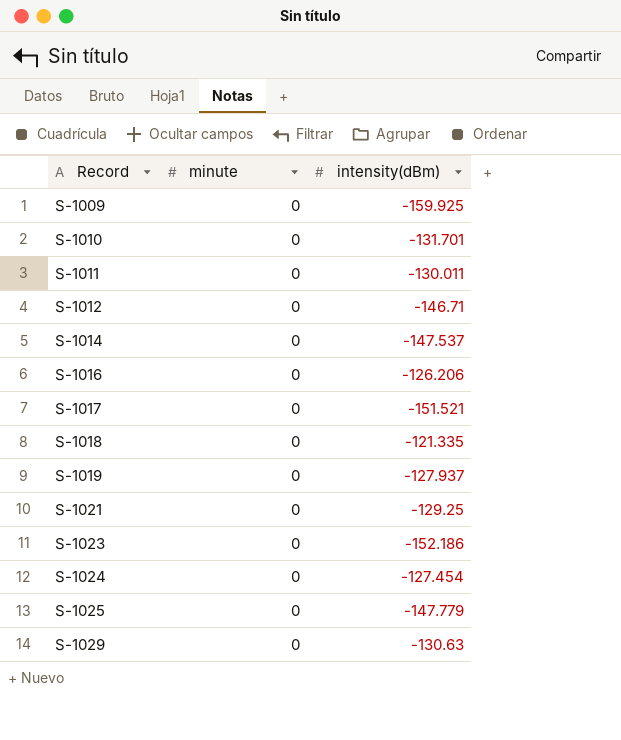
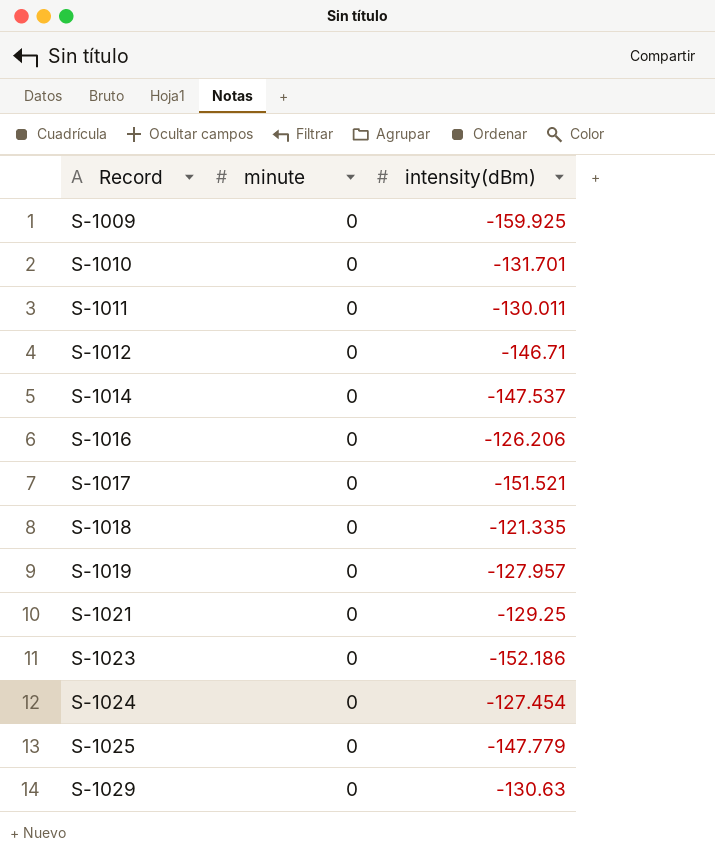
S-1019 | intensity(dBm): -127.937 -> -127.957

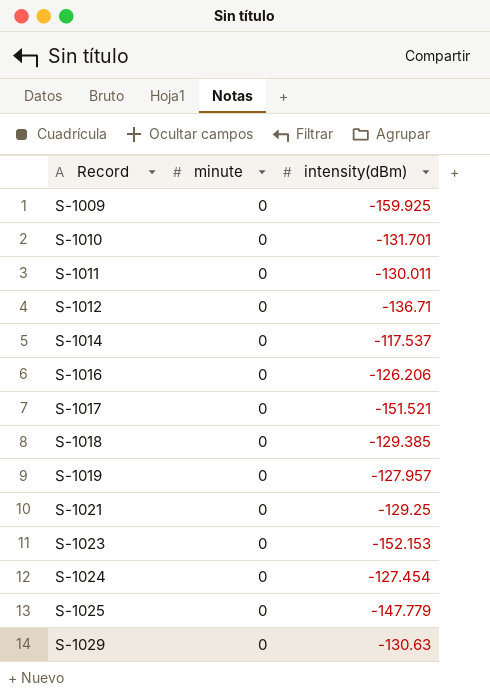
S-1012 | intensity(dBm): -146.71 -> -136.71
S-1014 | intensity(dBm): -147.537 -> -117.537
S-1018 | intensity(dBm): -121.335 -> -129.385
S-1023 | intensity(dBm): -152.186 -> -152.153

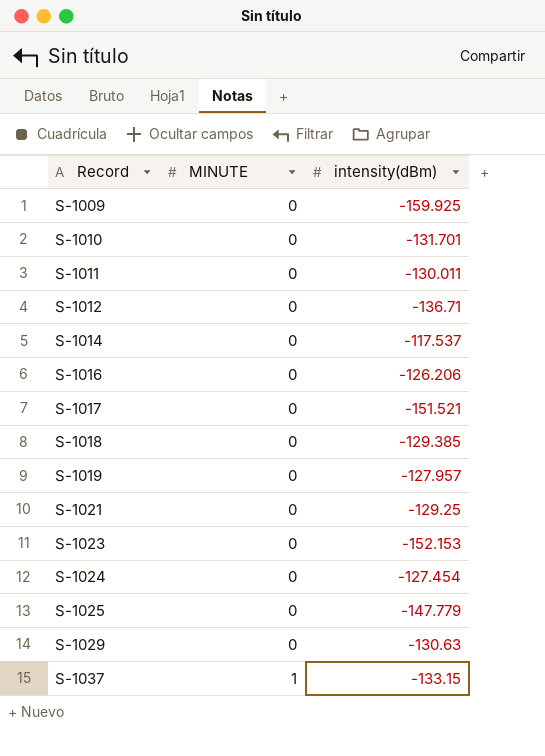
column name: minute -> MINUTE
row S-1037: none -> 1 | -133.15

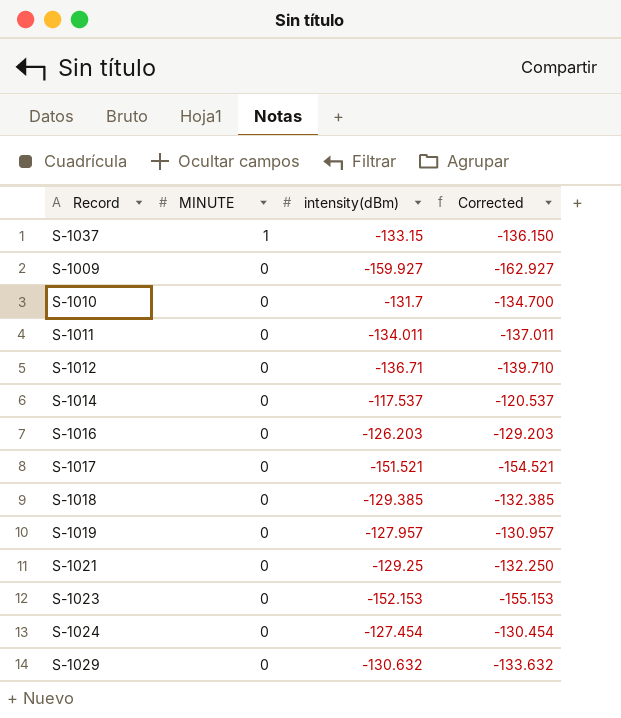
row order: Record ascending -> MINUTE descending
column Corrected | formula: none -> [intensity(dBm)] - 3
row S-1025: 0 | -147.779 -> none
S-1009 | intensity(dBm): -159.925 -> -159.927
S-1010 | intensity(dBm): -131.701 -> -131.7
S-1011 | intensity(dBm): -130.011 -> -134.011
S-1016 | intensity(dBm): -126.206 -> -126.203
S-1029 | intensity(dBm): -130.63 -> -130.632

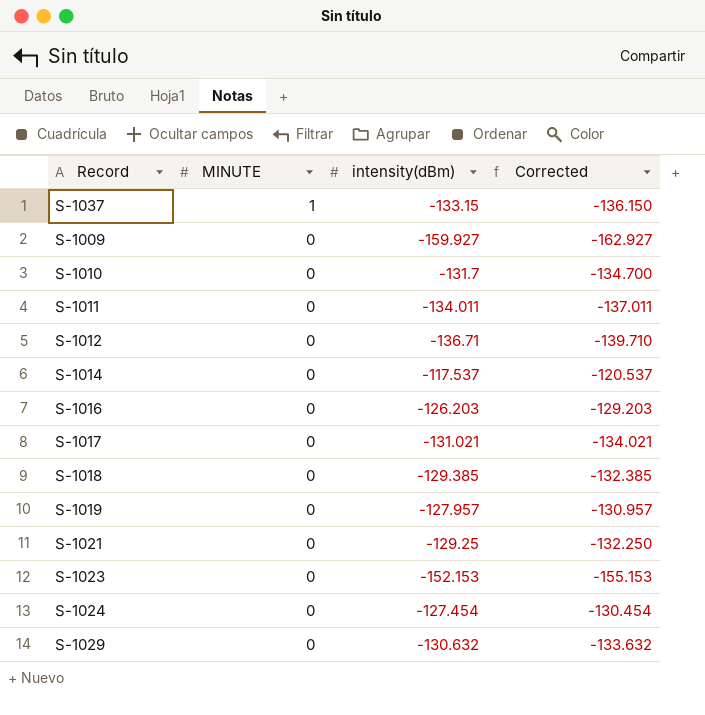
S-1017 | intensity(dBm): -151.521 -> -131.021
S-1017 | Corrected: -154.521 -> -134.021

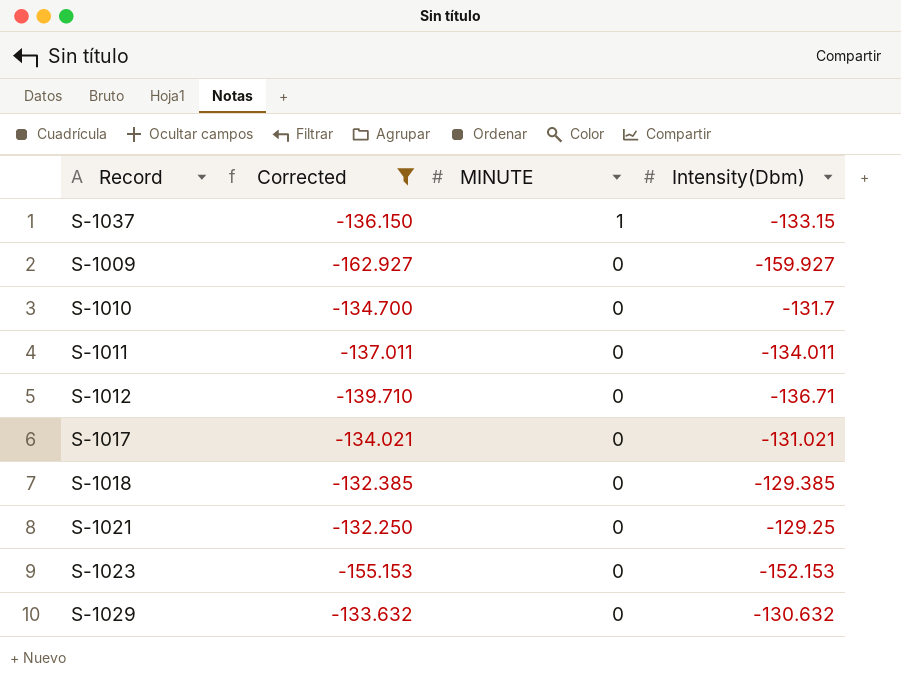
filter: none -> Corrected <= -132.250
column Corrected | position: 4 -> 2
column name: intensity(dBm) -> Intensity(Dbm)

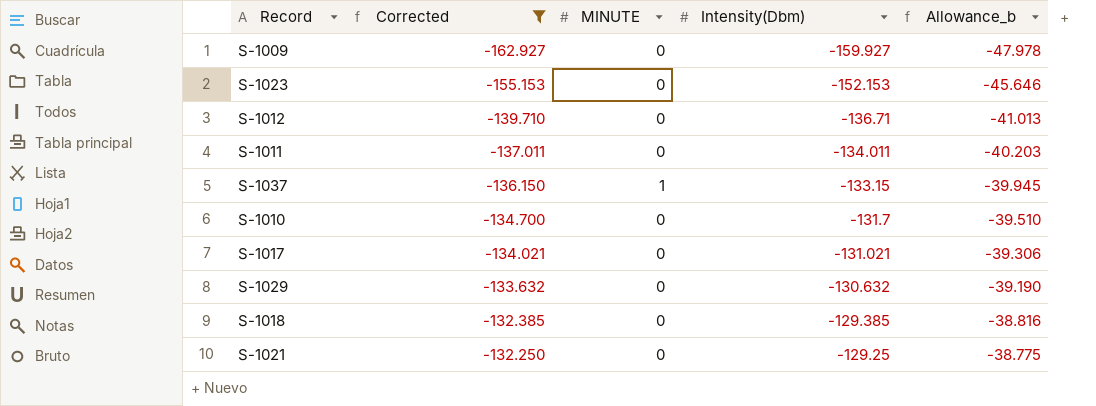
row order: MINUTE descending -> Corrected ascending
column Allowance_b | formula: none -> [Intensity(Dbm)] * 0.3

